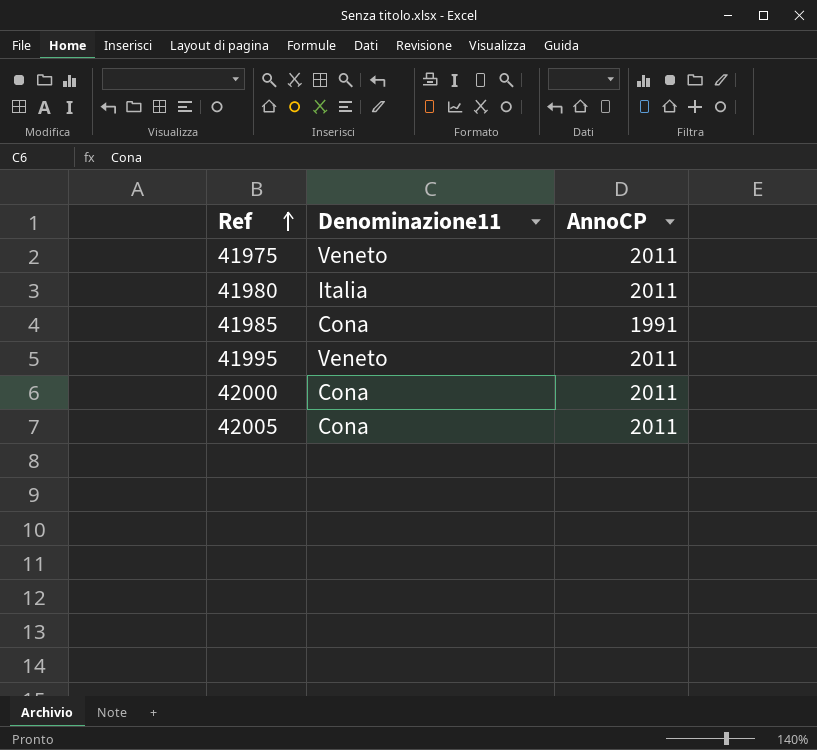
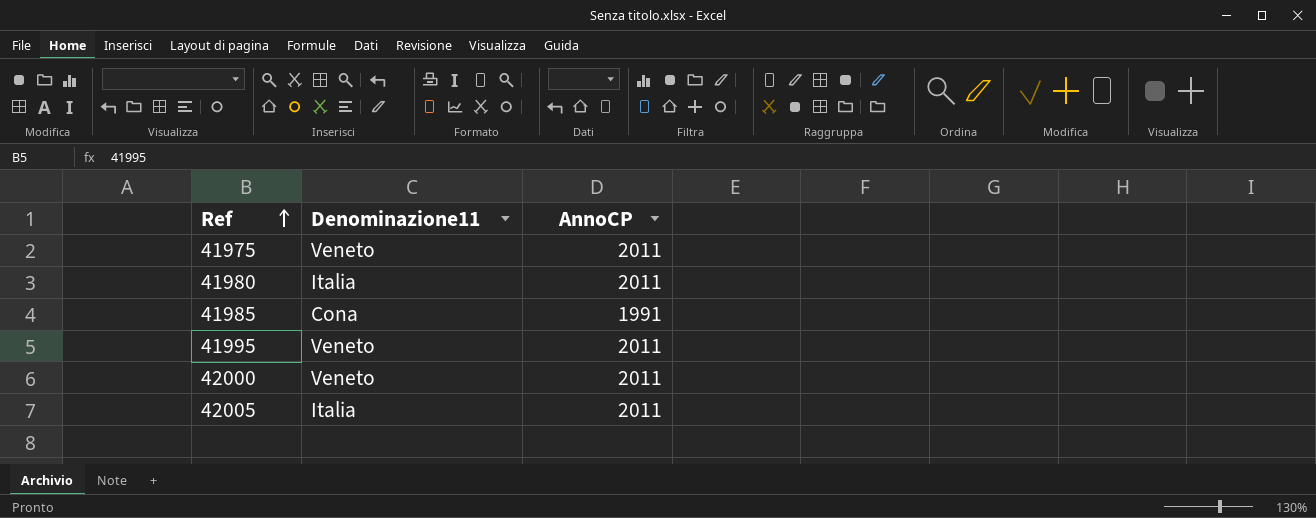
42000 | Denominazione11: Cona -> Veneto
42005 | Denominazione11: Cona -> Italia

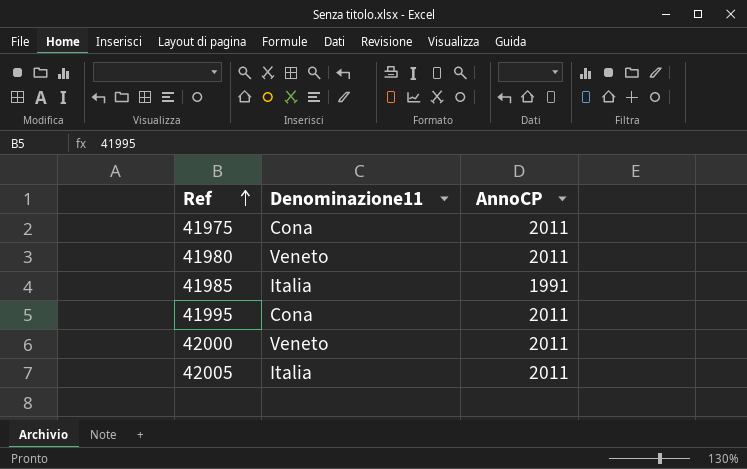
41975 | Denominazione11: Veneto -> Cona
41980 | Denominazione11: Italia -> Veneto
41985 | Denominazione11: Cona -> Italia
41995 | Denominazione11: Veneto -> Cona

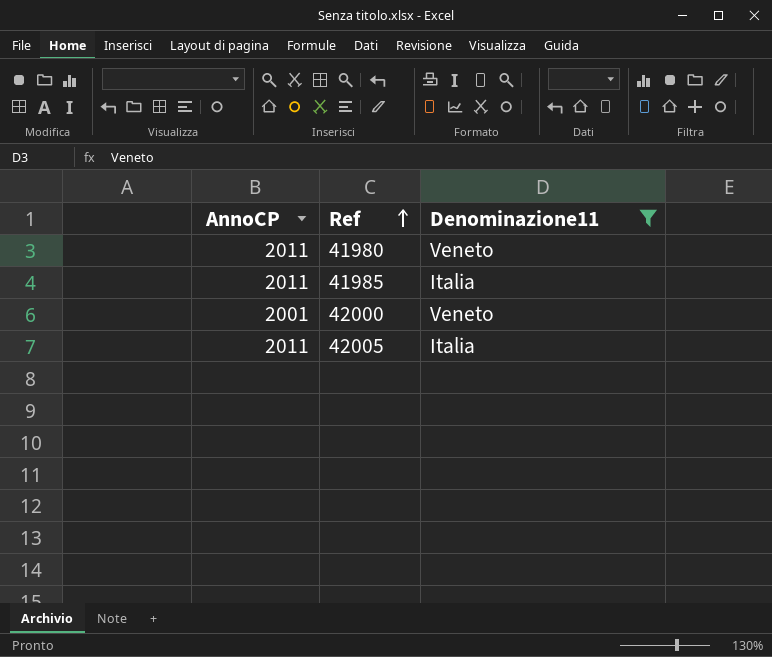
filter: none -> Denominazione11 != Cona
column AnnoCP | position: 3 -> 1
41985 | AnnoCP: 1991 -> 2011
42000 | AnnoCP: 2011 -> 2001

